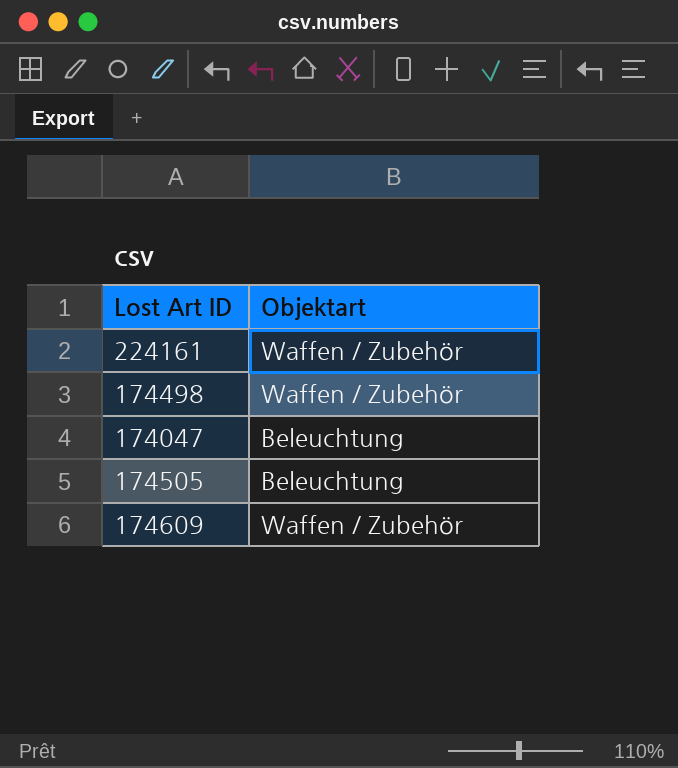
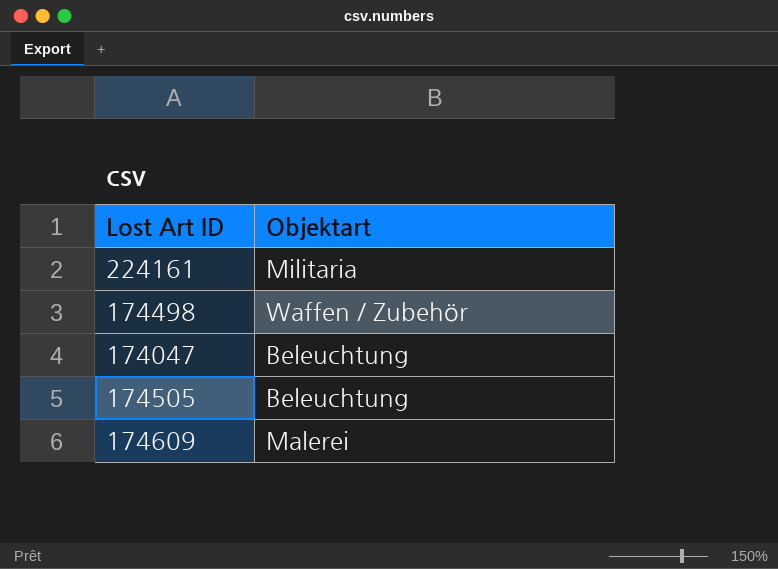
224161 | Objektart: Waffen / Zubehör -> Militaria
174609 | Objektart: Waffen / Zubehör -> Malerei

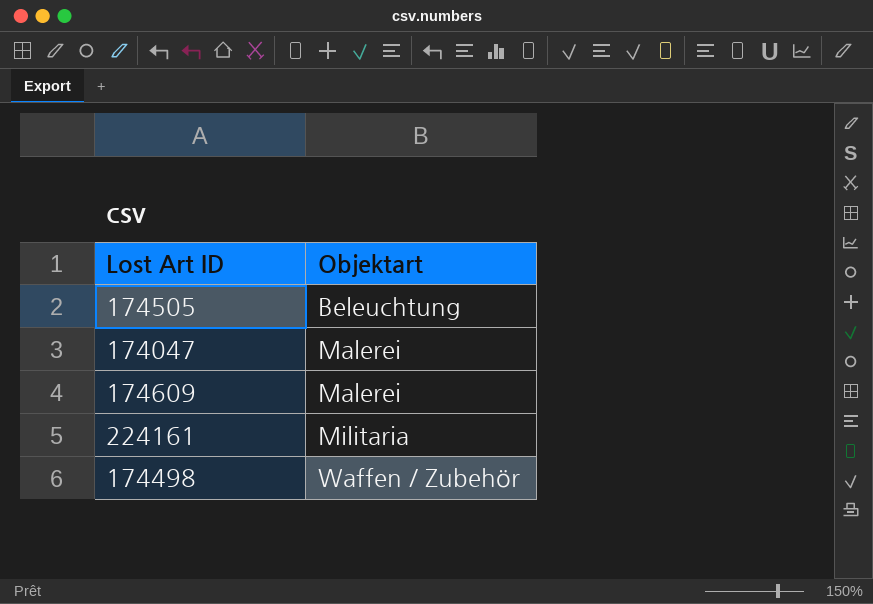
row order: none -> Objektart ascending
174047 | Objektart: Beleuchtung -> Malerei

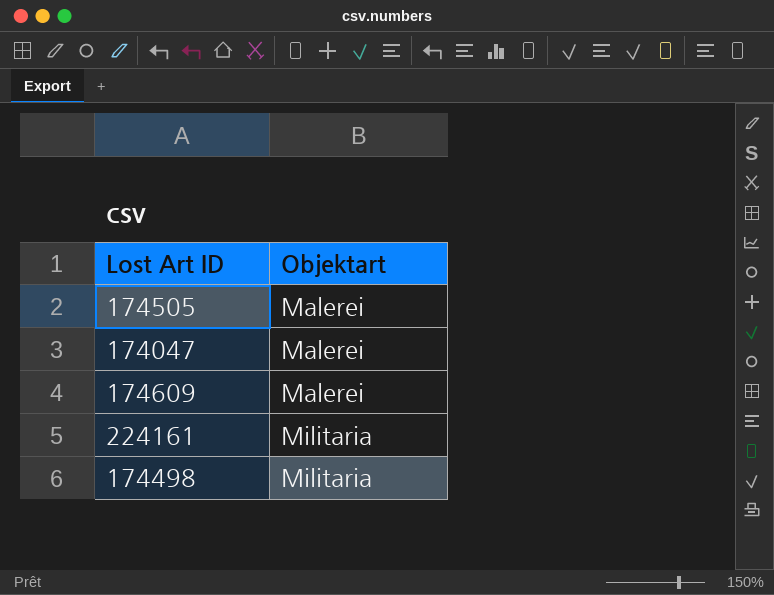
174505 | Objektart: Beleuchtung -> Malerei
174498 | Objektart: Waffen / Zubehör -> Militaria

